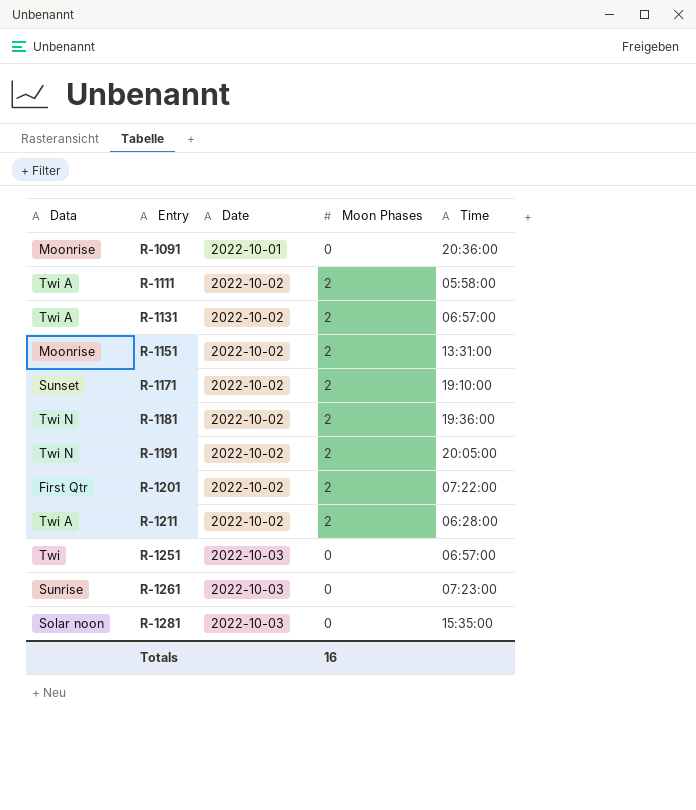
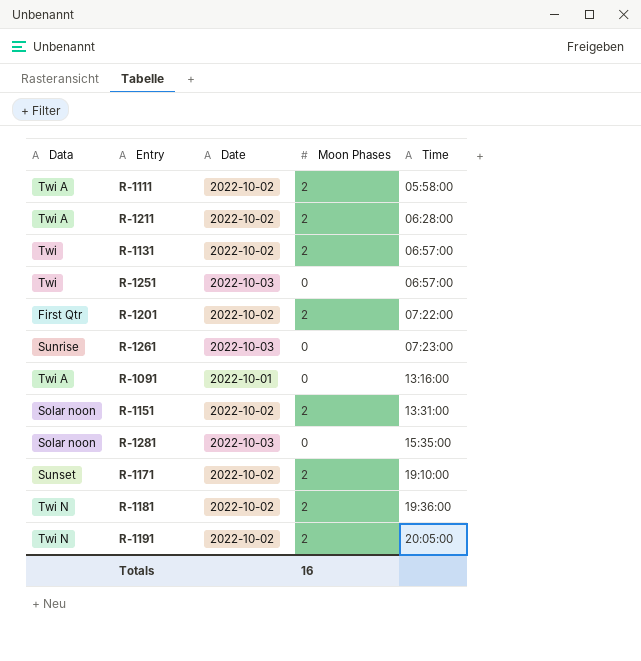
row order: Entry ascending -> Time ascending
R-1131 | Data: Twi A -> Twi
R-1091 | Data: Moonrise -> Twi A
R-1091 | Time: 20:36:00 -> 13:16:00
R-1151 | Data: Moonrise -> Solar noon

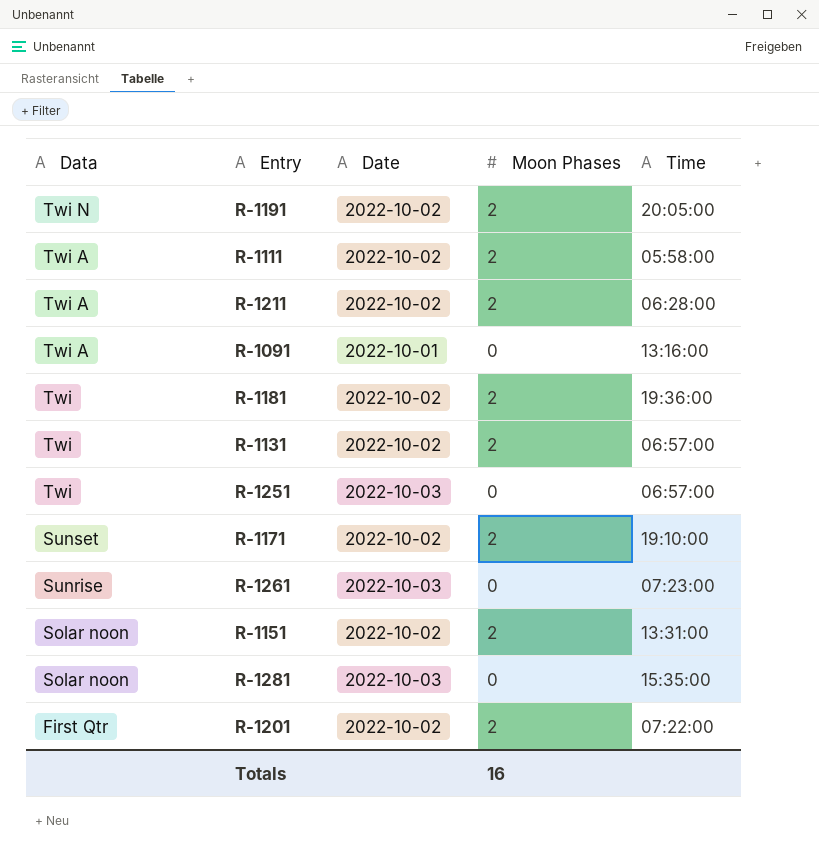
row order: Time ascending -> Data descending
R-1181 | Data: Twi N -> Twi

